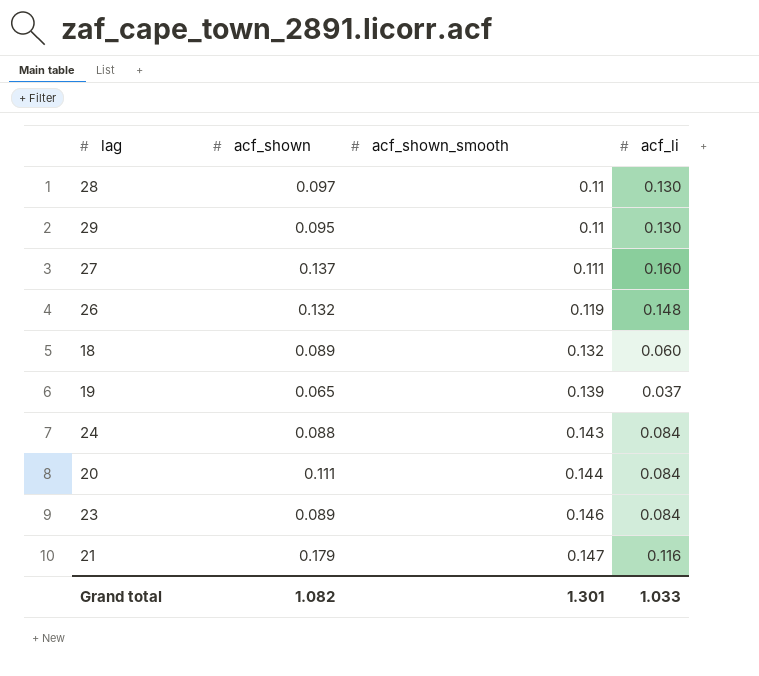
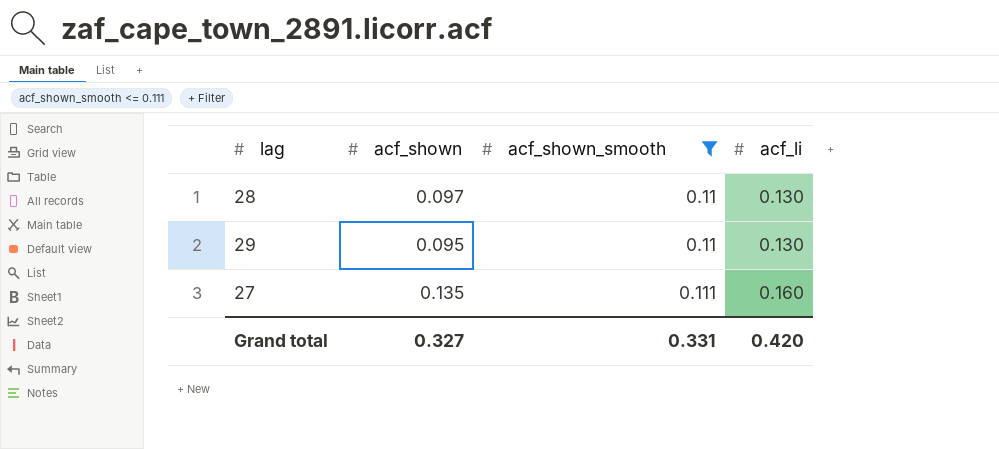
filter: none -> acf_shown_smooth <= 0.111
27 | acf_shown: 0.137 -> 0.135
Grand total | acf_shown: 1.082 -> 0.327
Grand total | acf_shown_smooth: 1.301 -> 0.331
Grand total | acf_li: 1.033 -> 0.420

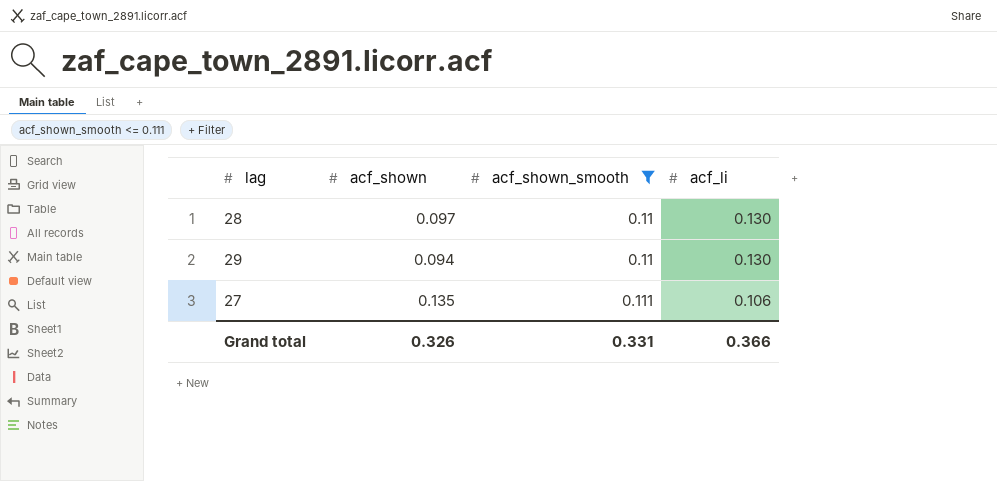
29 | acf_shown: 0.095 -> 0.094
27 | acf_li: 0.160 -> 0.106
Grand total | acf_shown: 0.327 -> 0.326
Grand total | acf_li: 0.420 -> 0.366

